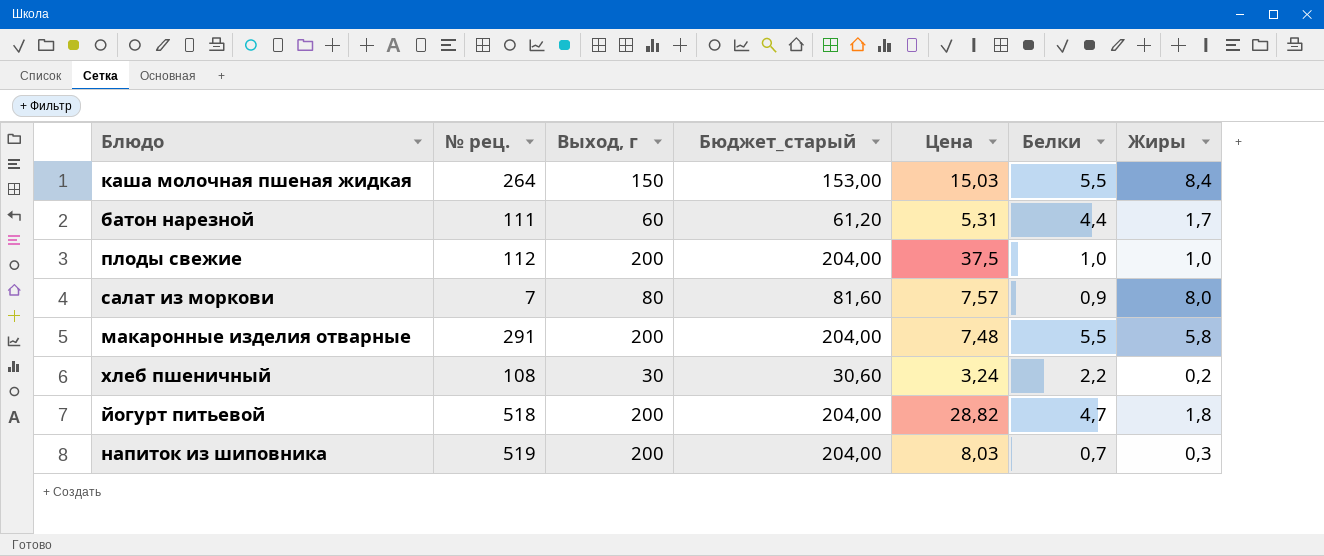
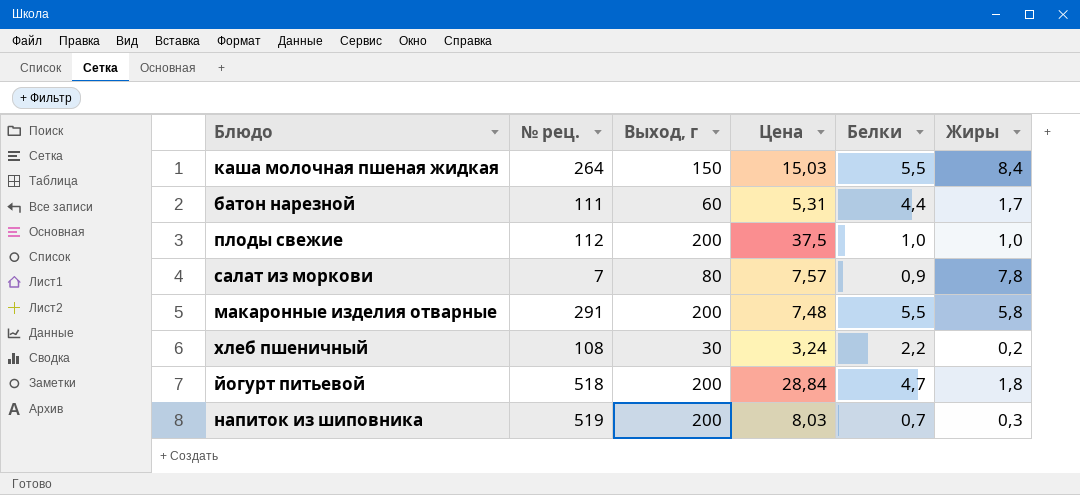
column Бюджет_старый | formula: [Выход, г] * 1,02 -> none
салат из моркови | Жиры: 8,0 -> 7,8
йогурт питьевой | Цена: 28,82 -> 28,84

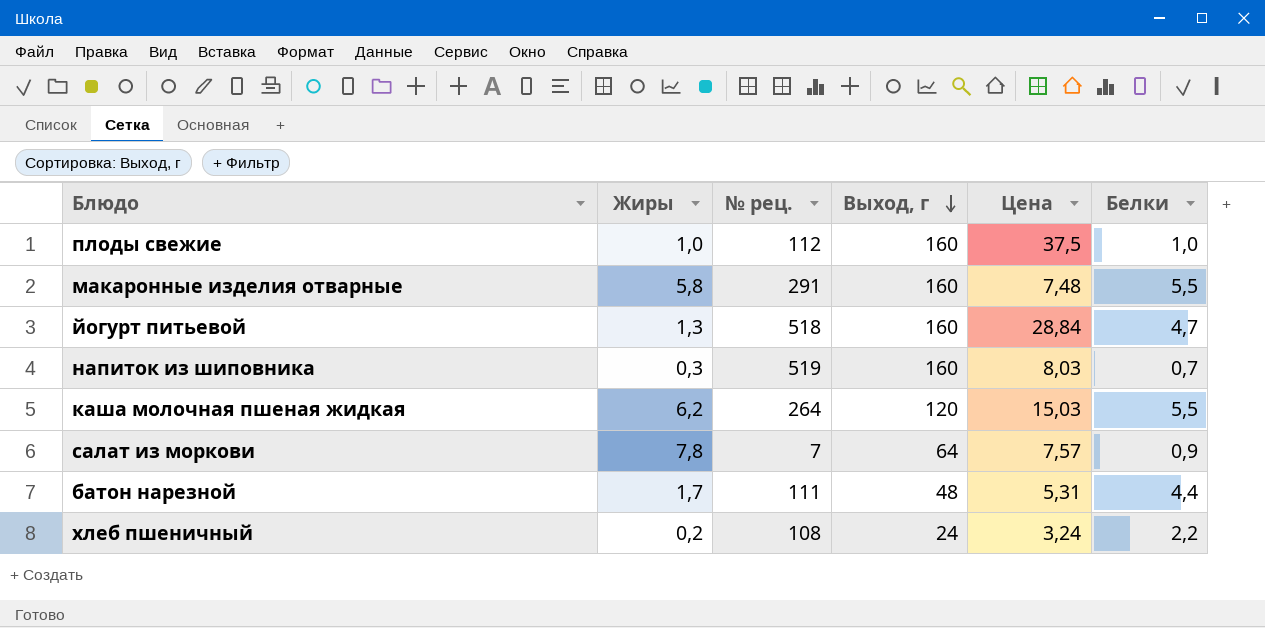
row order: none -> Выход, г descending
column Жиры | position: 6 -> 2
плоды свежие | Выход, г: 200 -> 160
макаронные изделия отварные | Выход, г: 200 -> 160
йогурт питьевой | Жиры: 1,8 -> 1,3
йогурт питьевой | Выход, г: 200 -> 160
напиток из шиповника | Выход, г: 200 -> 160
каша молочная пшеная жидкая | Жиры: 8,4 -> 6,2
каша молочная пшеная жидкая | Выход, г: 150 -> 120
салат из моркови | Выход, г: 80 -> 64
батон нарезной | Выход, г: 60 -> 48
хлеб пшеничный | Выход, г: 30 -> 24

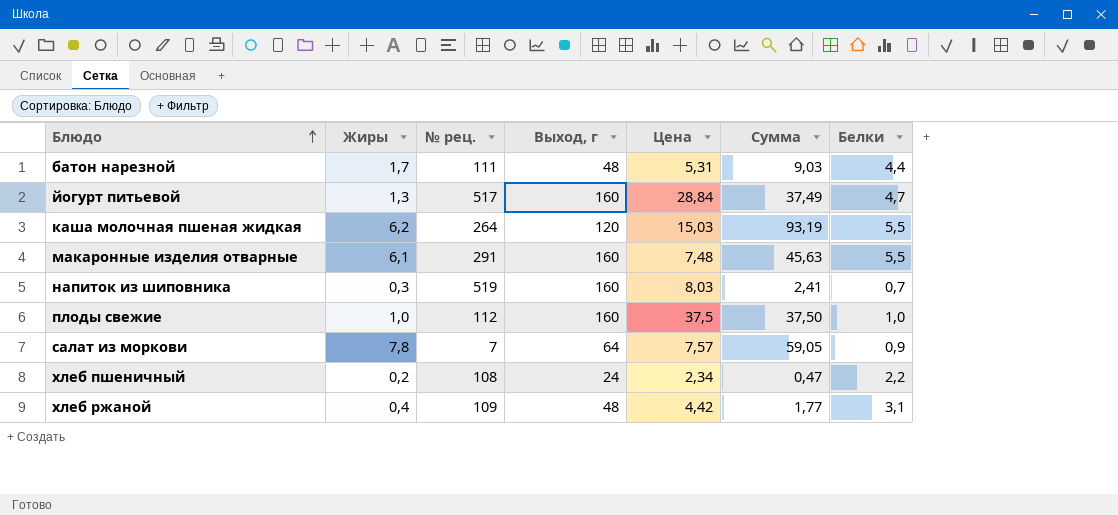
row order: Выход, г descending -> Блюдо ascending
column Сумма | formula: none -> [Жиры] * [Цена]
йогурт питьевой | № рец.: 518 -> 517
макаронные изделия отварные | Жиры: 5,8 -> 6,1
хлеб пшеничный | Цена: 3,24 -> 2,34
row хлеб ржаной: none -> 0,4 | 109 | 48 | 4,42 | 1,77 | 3,1

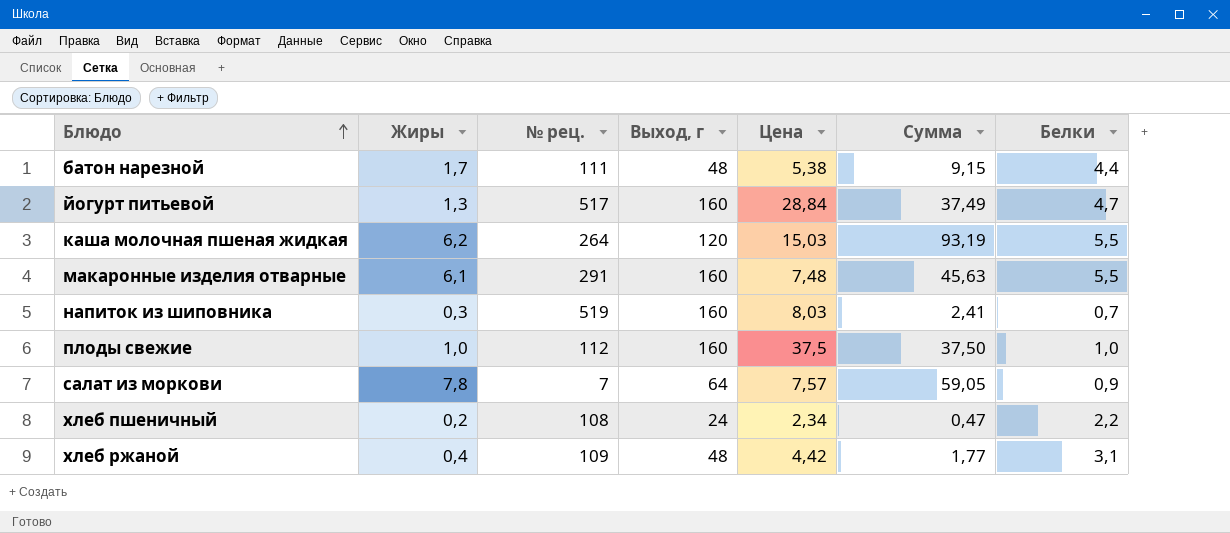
батон нарезной | Цена: 5,31 -> 5,38
батон нарезной | Сумма: 9,03 -> 9,15

